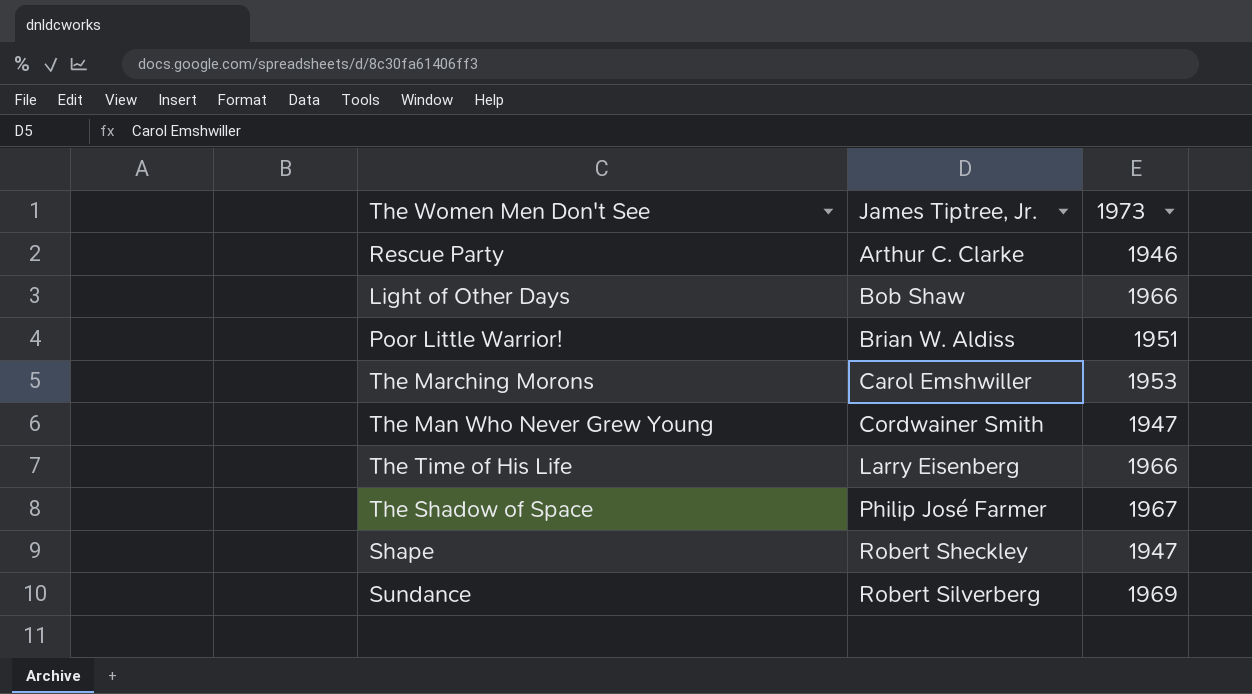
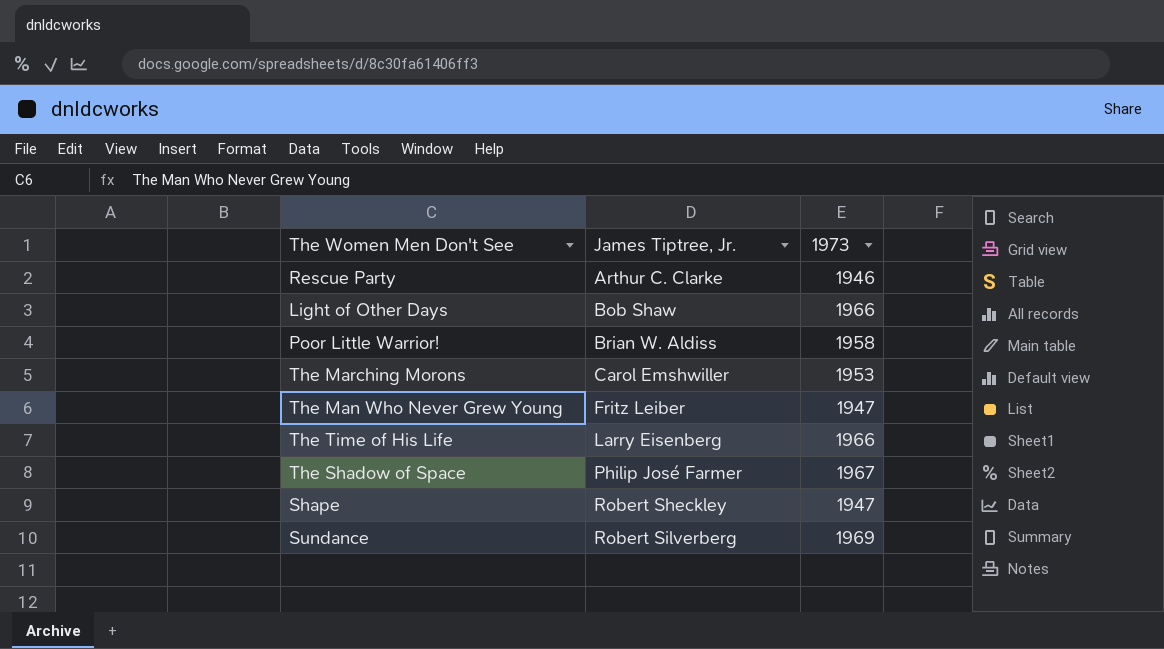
Poor Little Warrior! | 1973: 1951 -> 1958
The Man Who Never Grew Young | James Tiptree, Jr.: Cordwainer Smith -> Fritz Leiber

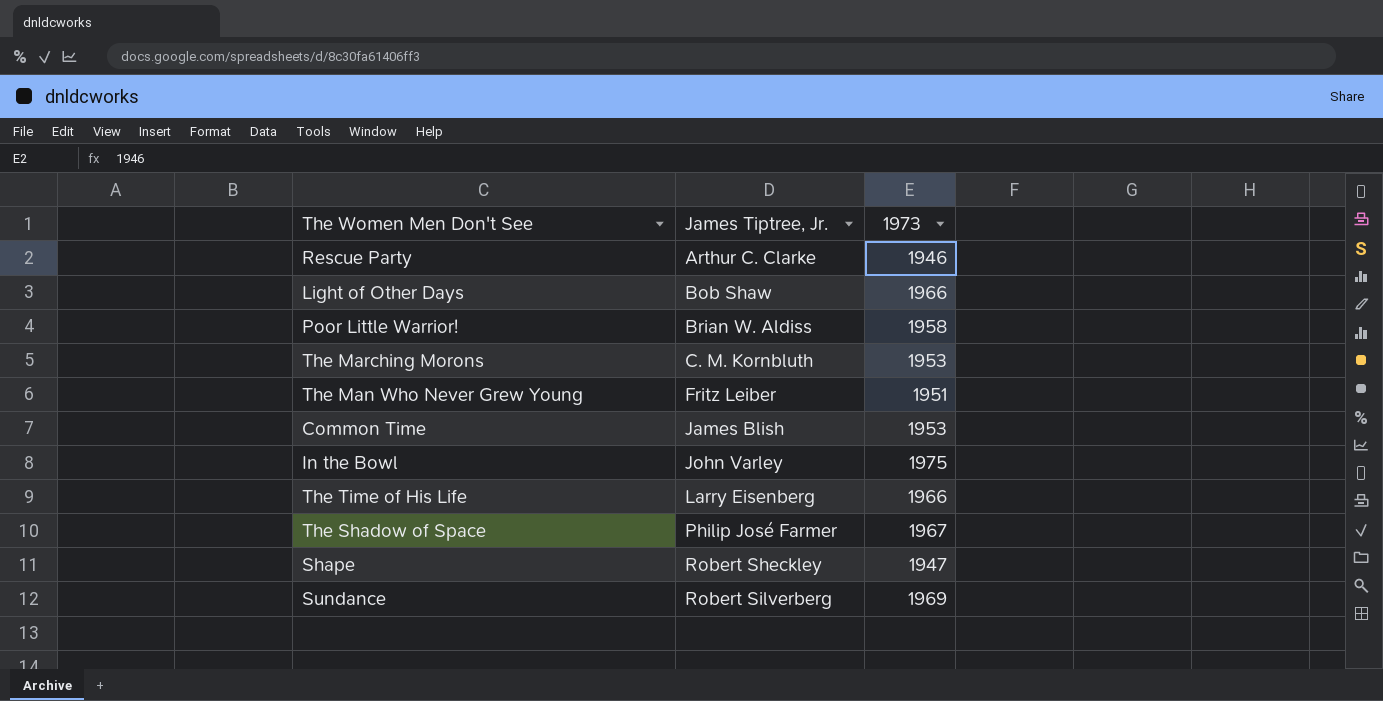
The Marching Morons | James Tiptree, Jr.: Carol Emshwiller -> C. M. Kornbluth
The Man Who Never Grew Young | 1973: 1947 -> 1951
row Common Time: none -> James Blish | 1953
row In the Bowl: none -> John Varley | 1975

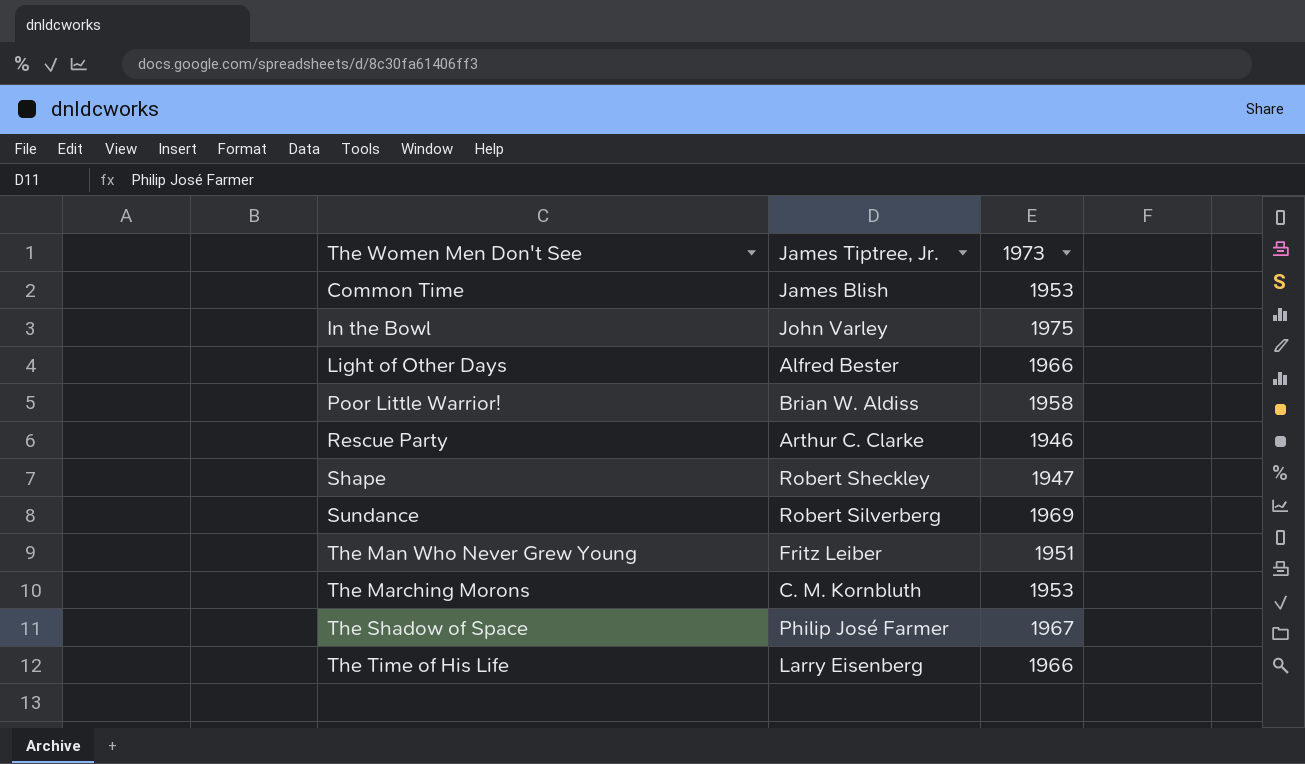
row order: James Tiptree, Jr. ascending -> The Women Men Don't See ascending
Light of Other Days | James Tiptree, Jr.: Bob Shaw -> Alfred Bester

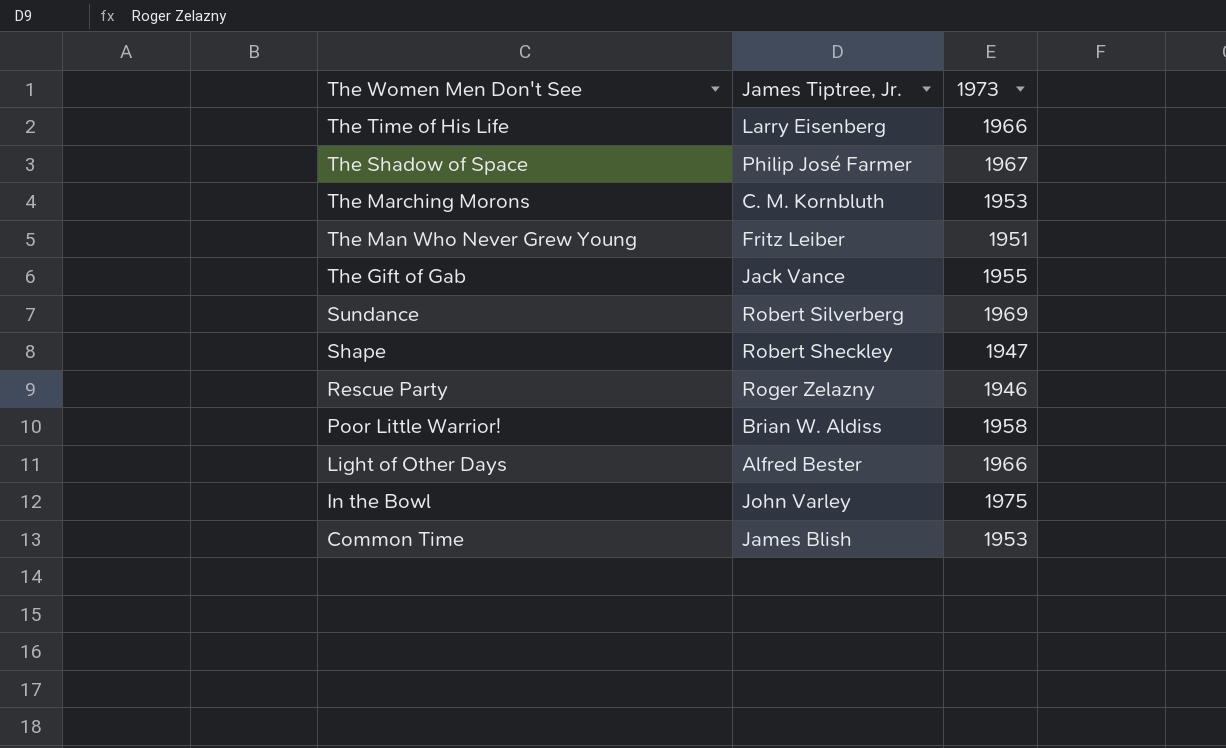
row order: The Women Men Don't See ascending -> The Women Men Don't See descending
row The Gift of Gab: none -> Jack Vance | 1955
Rescue Party | James Tiptree, Jr.: Arthur C. Clarke -> Roger Zelazny

